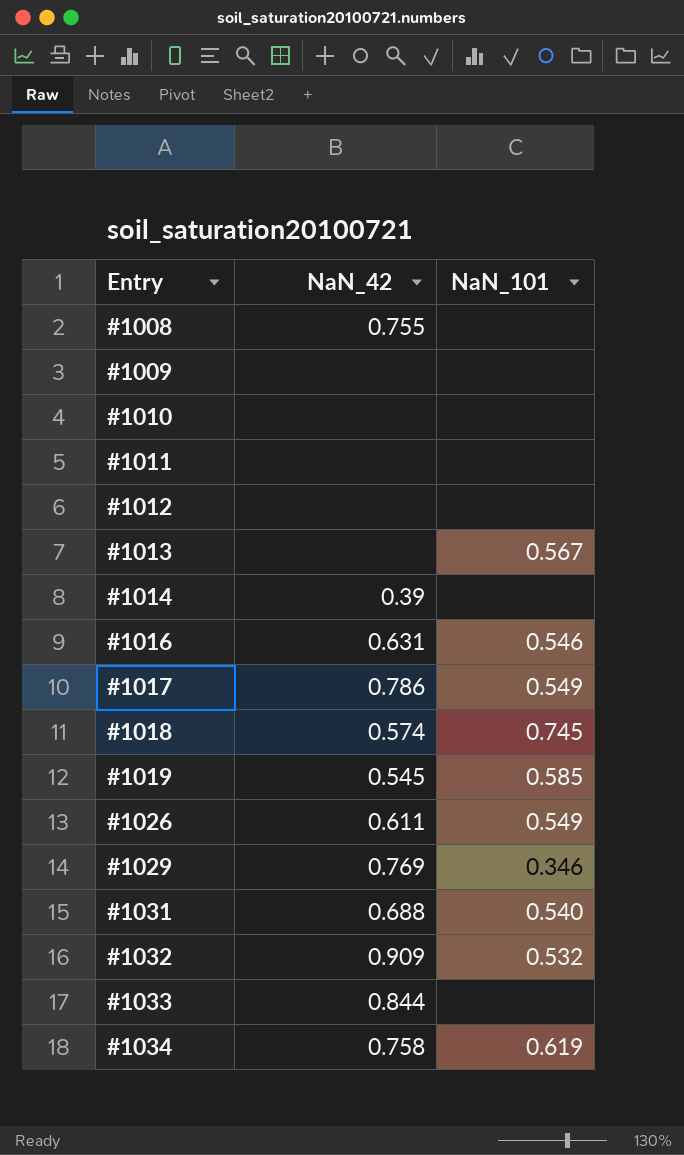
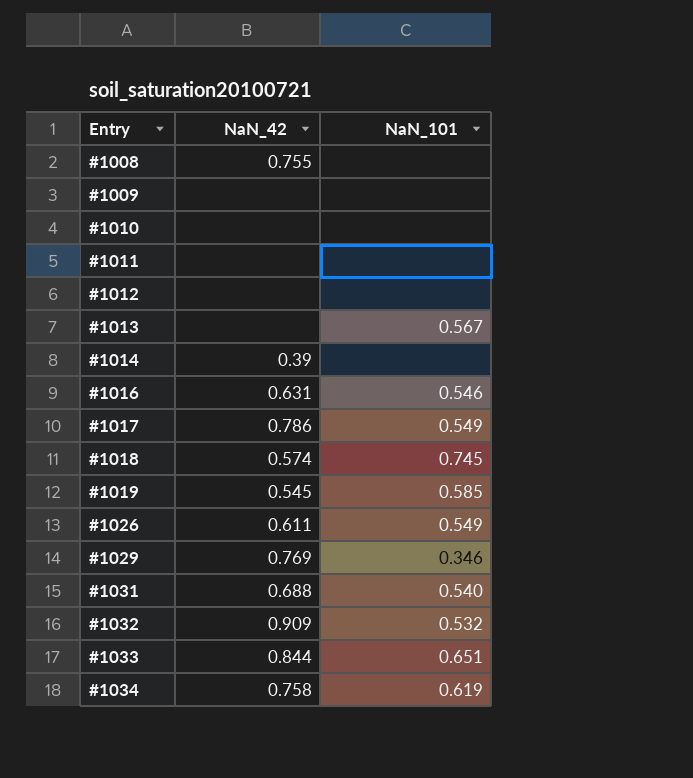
#1033 | NaN_101: none -> 0.651

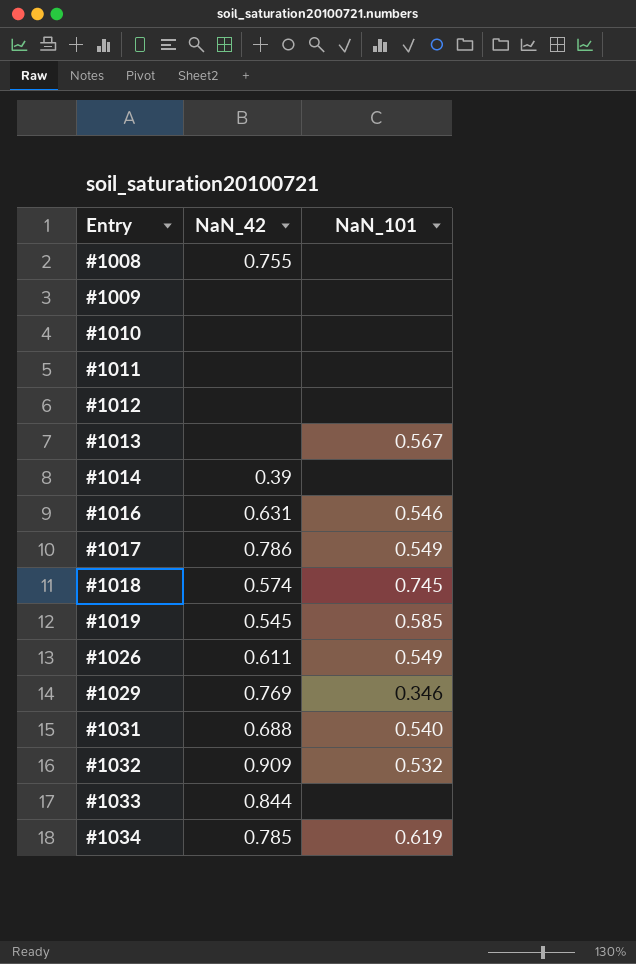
#1033 | NaN_101: 0.651 -> none
#1034 | NaN_42: 0.758 -> 0.785

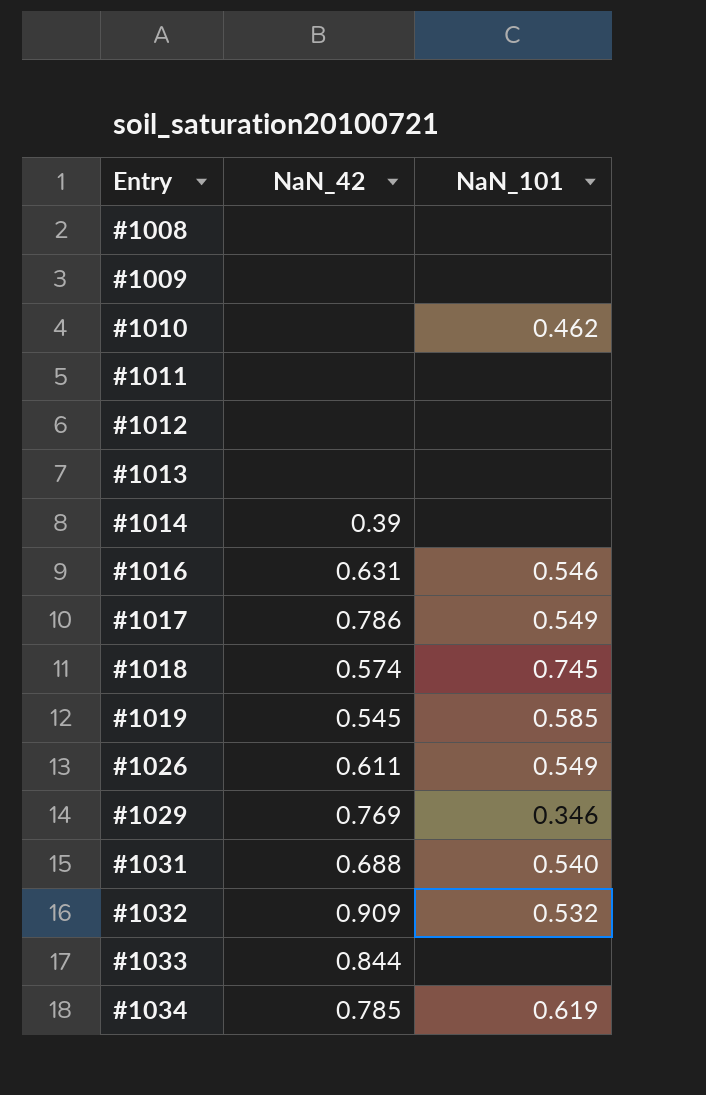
#1008 | NaN_42: 0.755 -> none
#1010 | NaN_101: none -> 0.462
#1013 | NaN_101: 0.567 -> none

